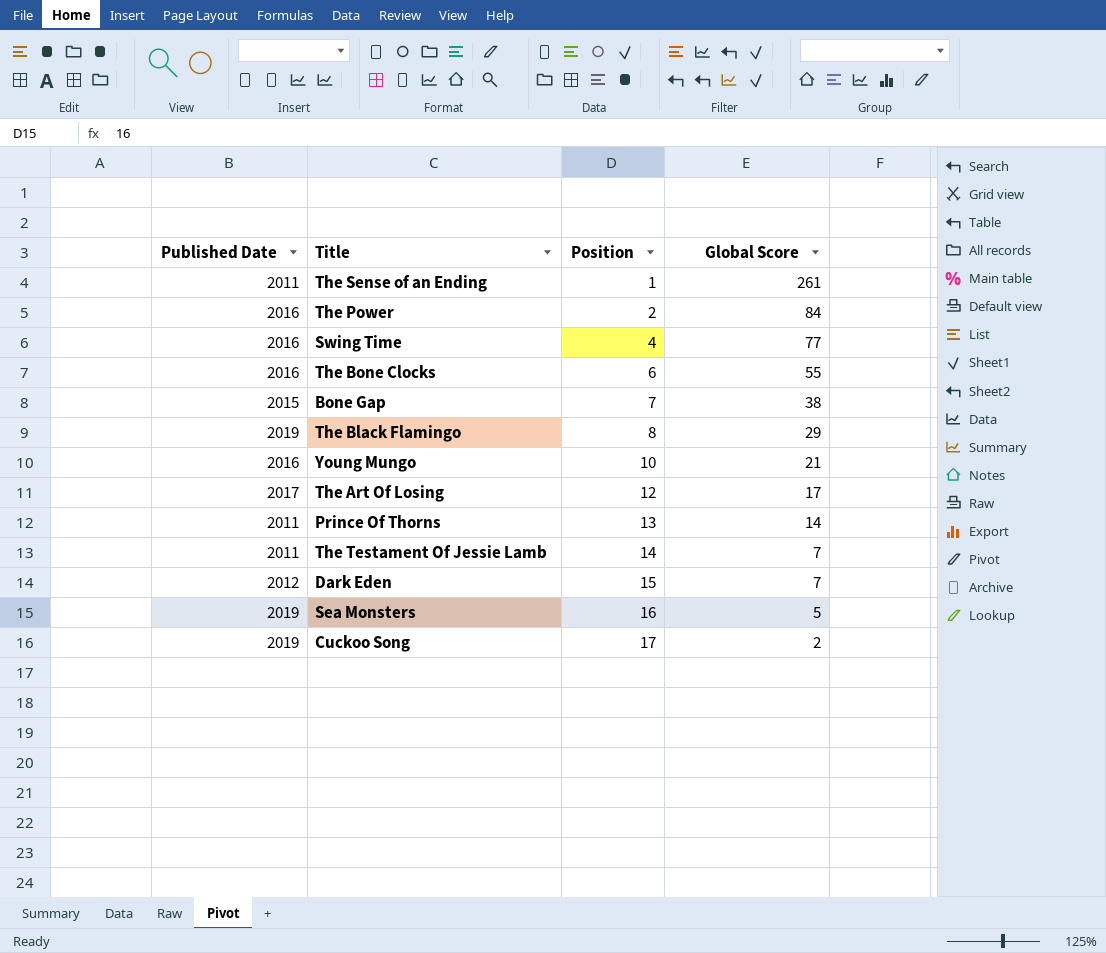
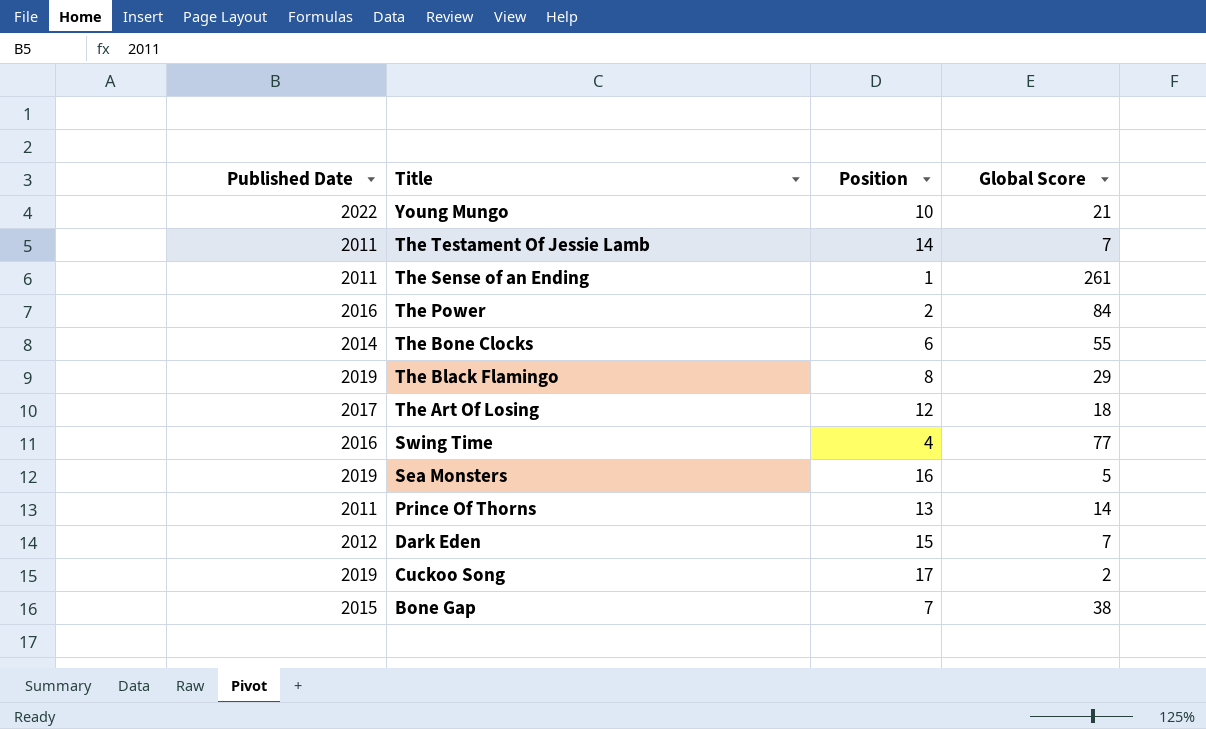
row order: Position ascending -> Title descending
Young Mungo | Published Date: 2016 -> 2022
The Bone Clocks | Published Date: 2016 -> 2014
The Art Of Losing | Global Score: 17 -> 18

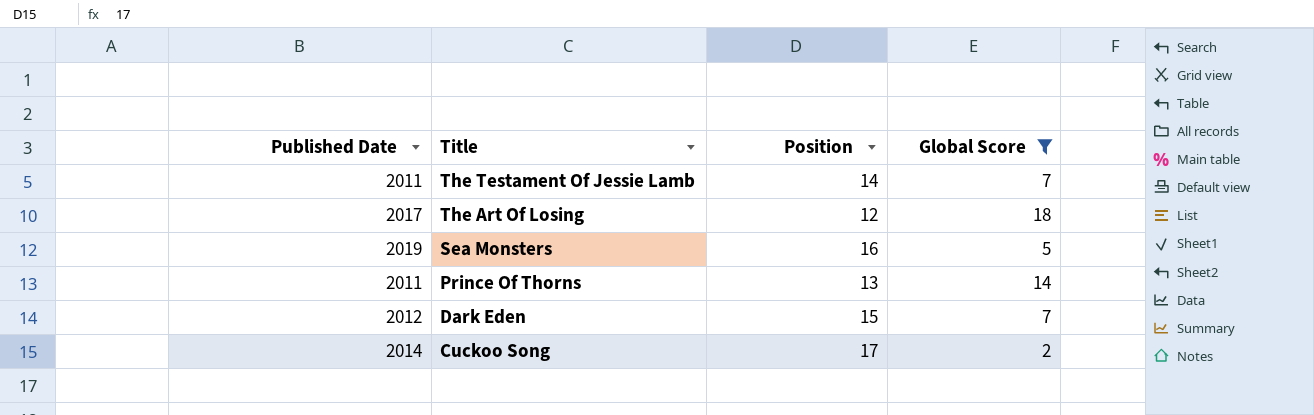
filter: none -> Global Score <= 18
Cuckoo Song | Published Date: 2019 -> 2014

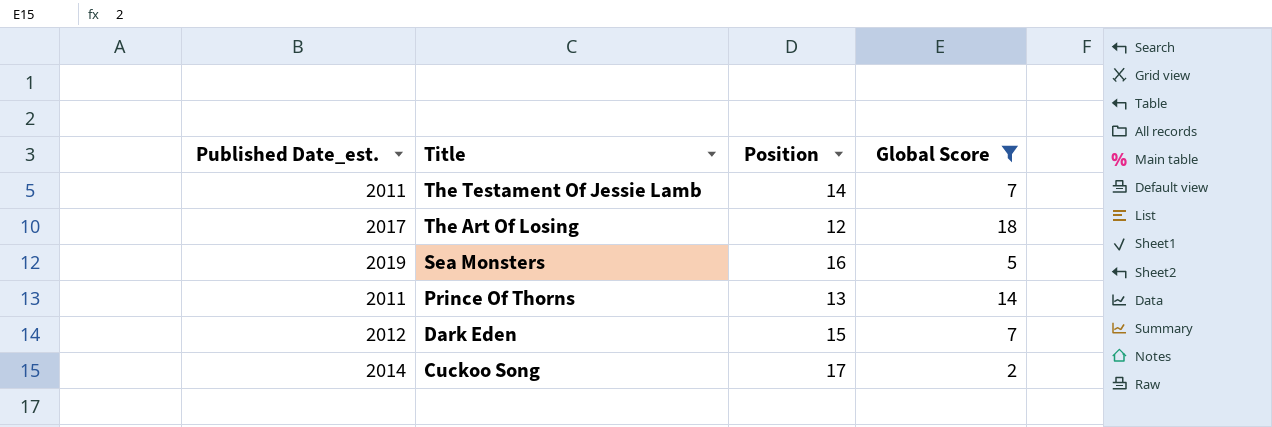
column name: Published Date -> Published Date_est.

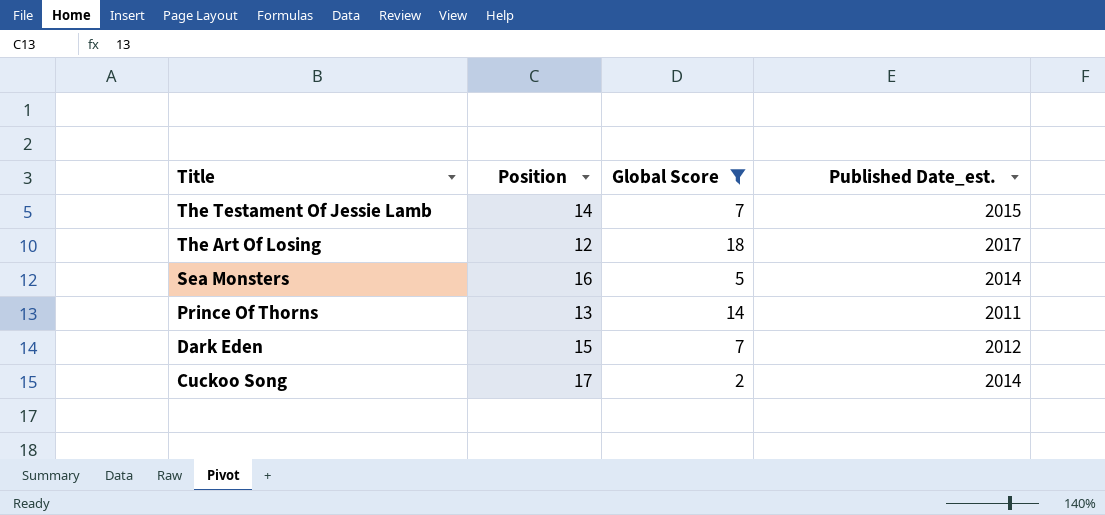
column Published Date_est. | position: 1 -> 4
The Testament Of Jessie Lamb | Published Date_est.: 2011 -> 2015
Sea Monsters | Published Date_est.: 2019 -> 2014

